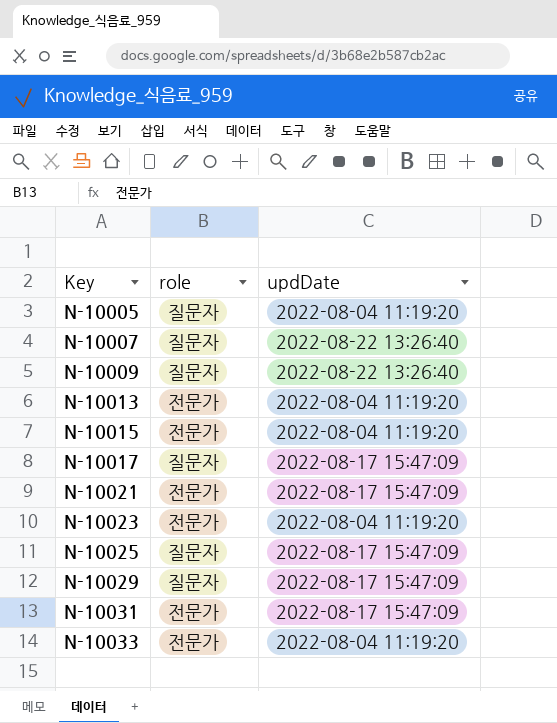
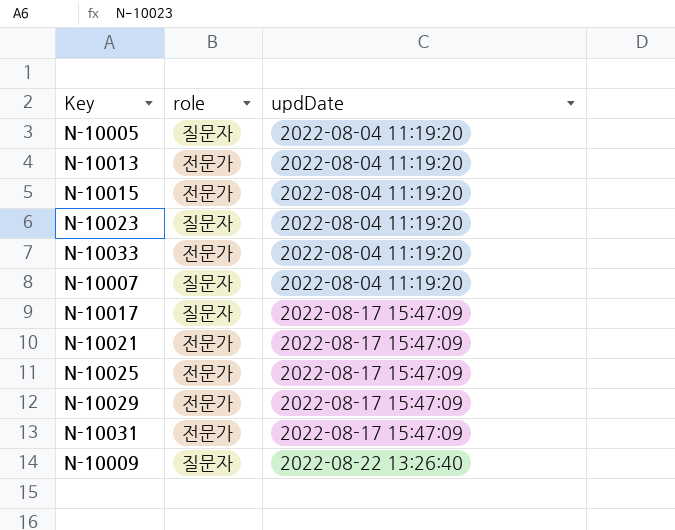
row order: Key ascending -> updDate ascending
N-10023 | role: 전문가 -> 질문자
N-10007 | updDate: 2022-08-22 13:26:40 -> 2022-08-04 11:19:20
N-10025 | role: 질문자 -> 전문가
N-10029 | role: 질문자 -> 전문가

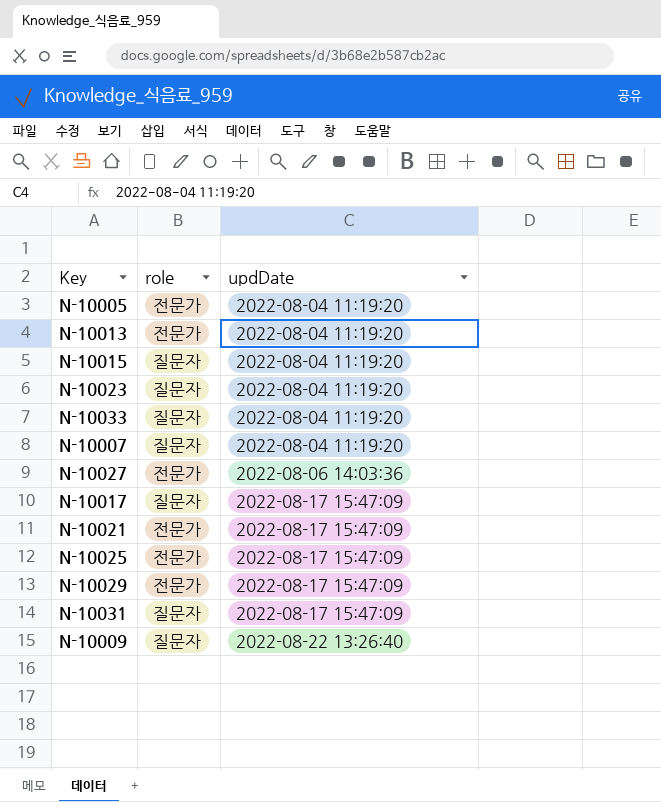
N-10005 | role: 질문자 -> 전문가
N-10015 | role: 전문가 -> 질문자
N-10033 | role: 전문가 -> 질문자
row N-10027: none -> 전문가 | 2022-08-06 14:03:36
N-10031 | role: 전문가 -> 질문자

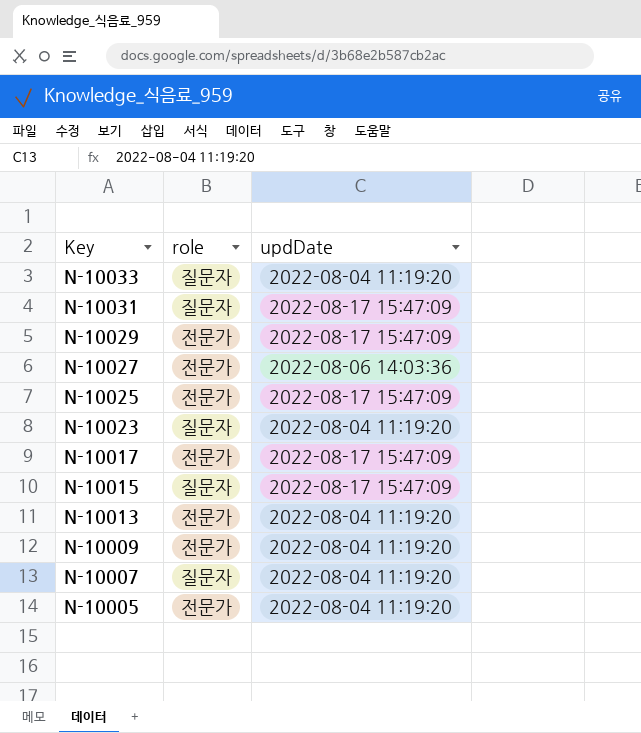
row order: updDate ascending -> Key descending
row N-10021: 전문가 | 2022-08-17 15:47:09 -> none
N-10017 | role: 질문자 -> 전문가
N-10015 | updDate: 2022-08-04 11:19:20 -> 2022-08-17 15:47:09
N-10009 | role: 질문자 -> 전문가
N-10009 | updDate: 2022-08-22 13:26:40 -> 2022-08-04 11:19:20

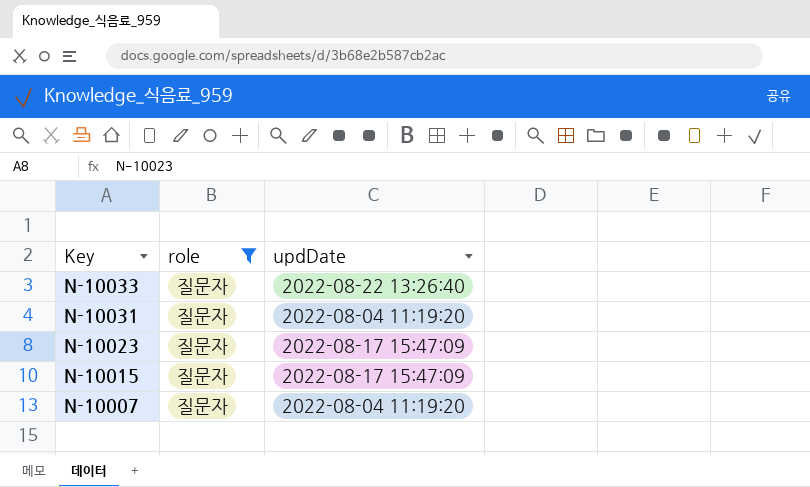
filter: none -> role = 질문자
N-10033 | updDate: 2022-08-04 11:19:20 -> 2022-08-22 13:26:40
N-10031 | updDate: 2022-08-17 15:47:09 -> 2022-08-04 11:19:20
N-10023 | updDate: 2022-08-04 11:19:20 -> 2022-08-17 15:47:09

